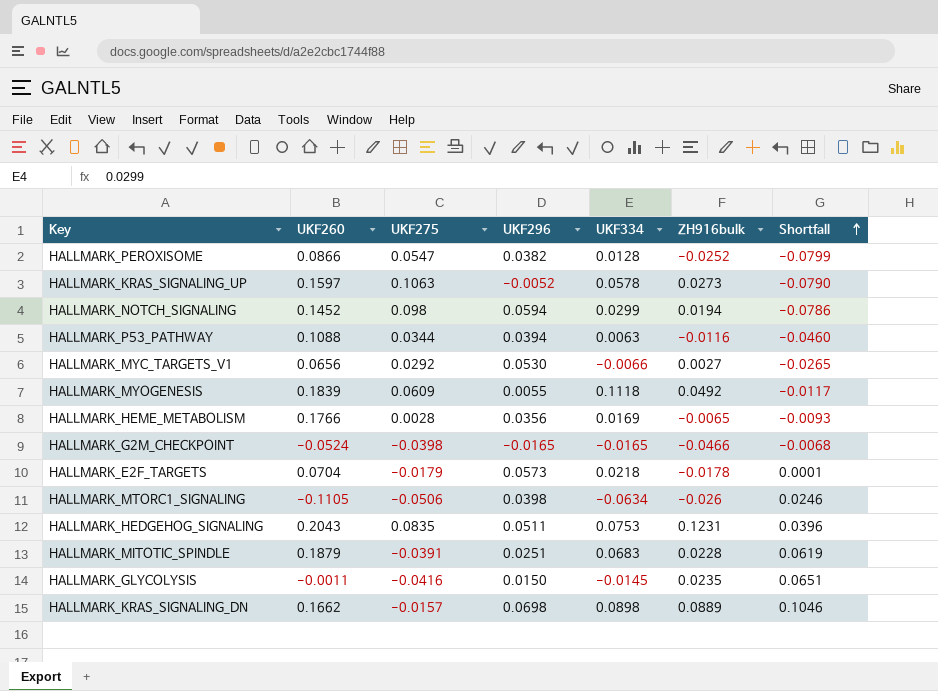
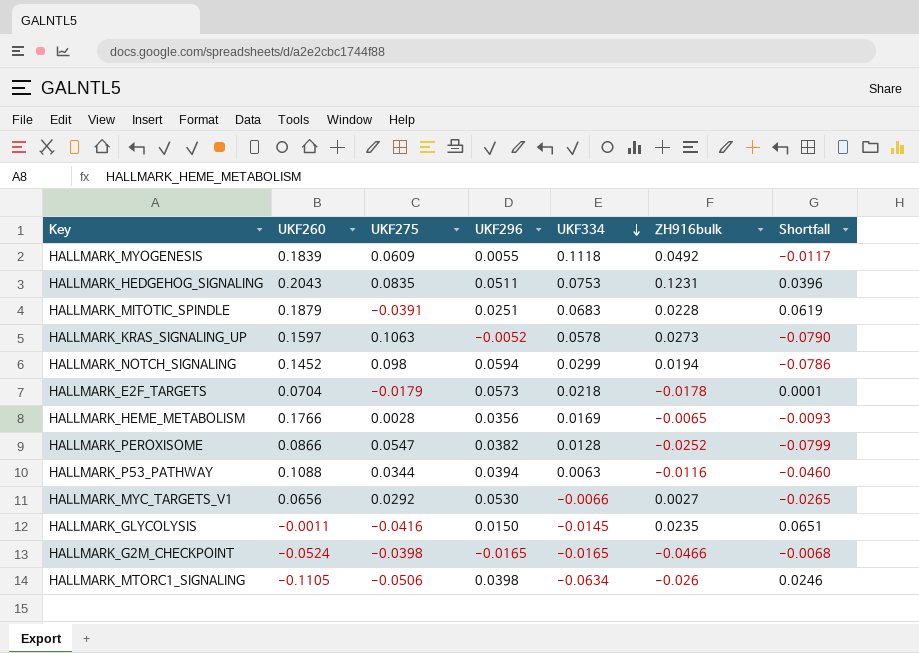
row order: Shortfall ascending -> UKF334 descending
row HALLMARK_KRAS_SIGNALING_DN: 0.1662 | -0.0157 | 0.0698 | 0.0898 | 0.0889 | 0.1046 -> none

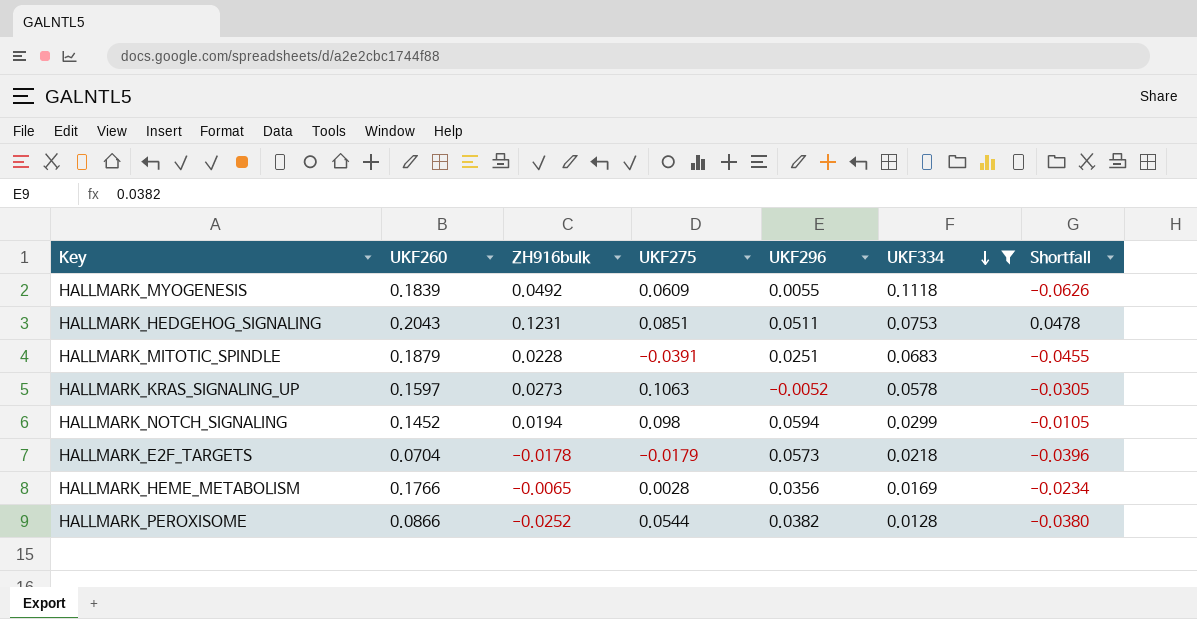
filter: none -> UKF334 >= 0.0128
column ZH916bulk | position: 6 -> 3
column Shortfall | formula: [ZH916bulk] - [UKF275] -> [ZH916bulk] - [UKF334]
HALLMARK_HEDGEHOG_SIGNALING | UKF275: 0.0835 -> 0.0851
HALLMARK_PEROXISOME | UKF275: 0.0547 -> 0.0544

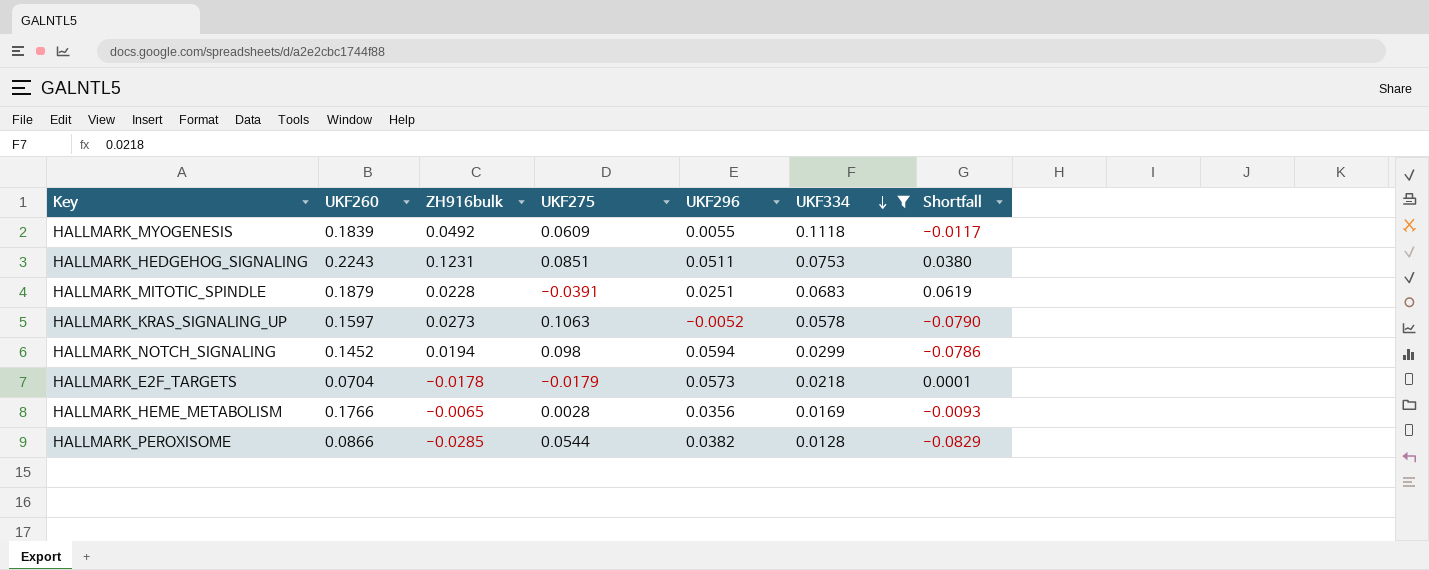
column Shortfall | formula: [ZH916bulk] - [UKF334] -> [ZH916bulk] - [UKF275]
HALLMARK_HEDGEHOG_SIGNALING | UKF260: 0.2043 -> 0.2243
HALLMARK_PEROXISOME | ZH916bulk: -0.0252 -> -0.0285

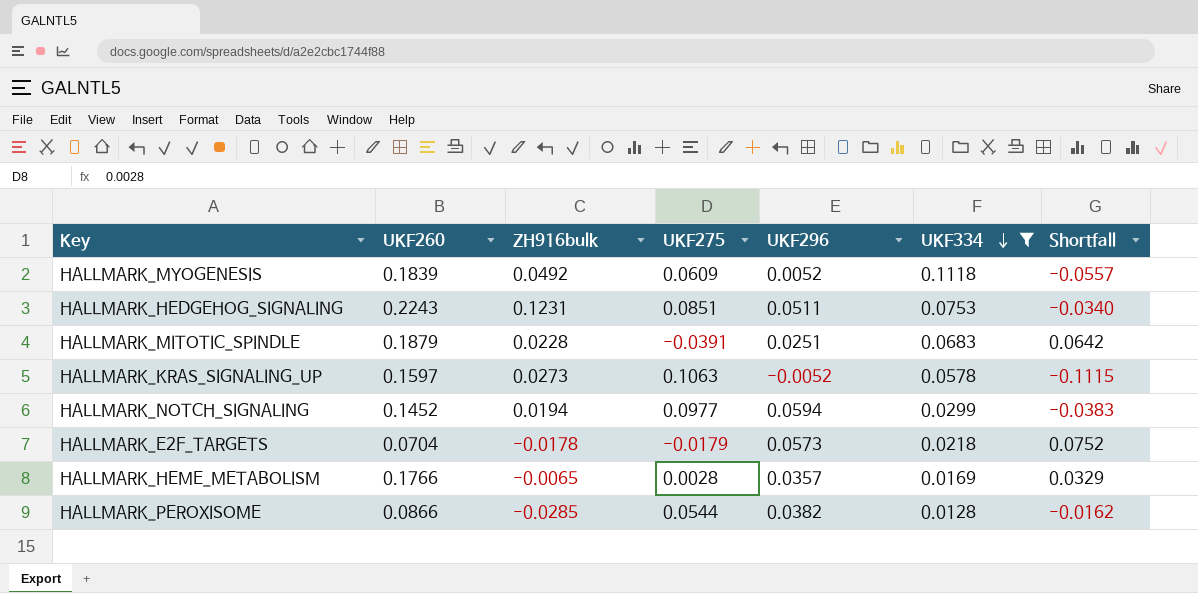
column Shortfall | formula: [ZH916bulk] - [UKF275] -> [UKF296] - [UKF275]
HALLMARK_MYOGENESIS | UKF296: 0.0055 -> 0.0052
HALLMARK_NOTCH_SIGNALING | UKF275: 0.098 -> 0.0977
HALLMARK_HEME_METABOLISM | UKF296: 0.0356 -> 0.0357

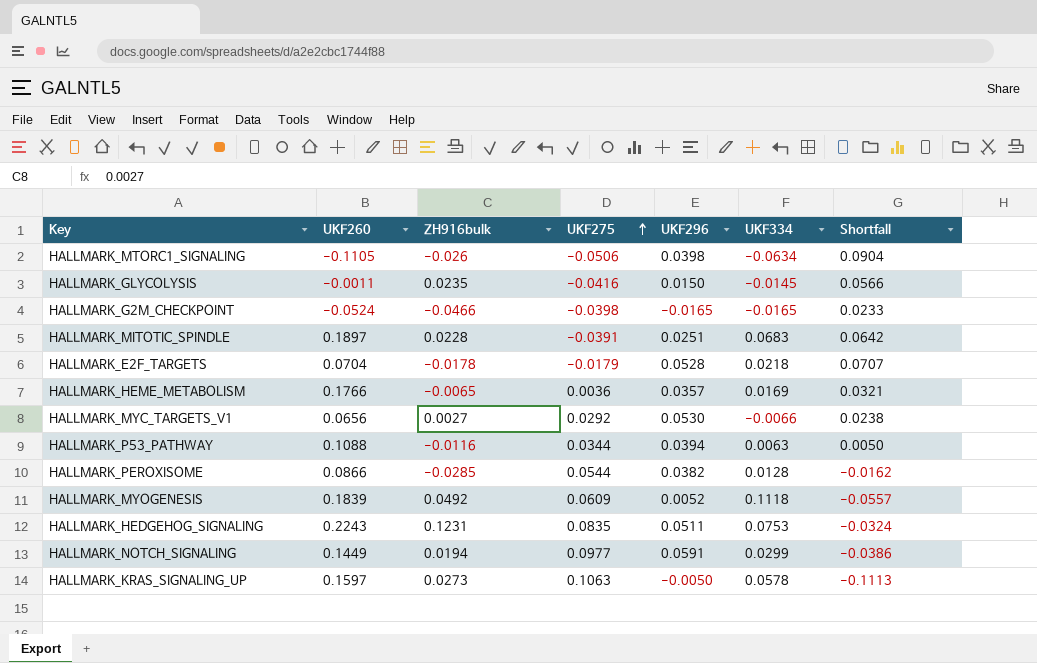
filter: UKF334 >= 0.0128 -> none
row order: UKF334 descending -> UKF275 ascending
HALLMARK_MITOTIC_SPINDLE | UKF260: 0.1879 -> 0.1897
HALLMARK_E2F_TARGETS | UKF296: 0.0573 -> 0.0528
HALLMARK_E2F_TARGETS | Shortfall: 0.0752 -> 0.0707
HALLMARK_HEME_METABOLISM | UKF275: 0.0028 -> 0.0036
HALLMARK_HEME_METABOLISM | Shortfall: 0.0329 -> 0.0321
HALLMARK_HEDGEHOG_SIGNALING | UKF275: 0.0851 -> 0.0835
HALLMARK_HEDGEHOG_SIGNALING | Shortfall: -0.0340 -> -0.0324
HALLMARK_NOTCH_SIGNALING | UKF260: 0.1452 -> 0.1449
HALLMARK_NOTCH_SIGNALING | UKF296: 0.0594 -> 0.0591
HALLMARK_NOTCH_SIGNALING | Shortfall: -0.0383 -> -0.0386
HALLMARK_KRAS_SIGNALING_UP | UKF296: -0.0052 -> -0.0050
HALLMARK_KRAS_SIGNALING_UP | Shortfall: -0.1115 -> -0.1113

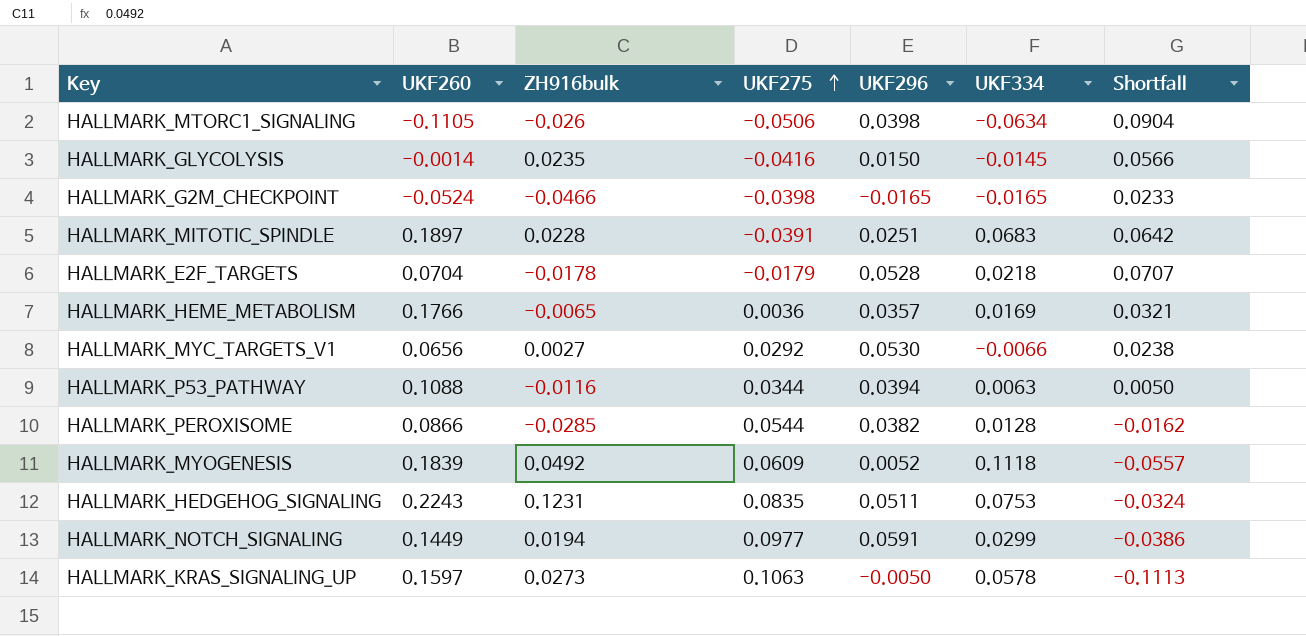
HALLMARK_GLYCOLYSIS | UKF260: -0.0011 -> -0.0014

